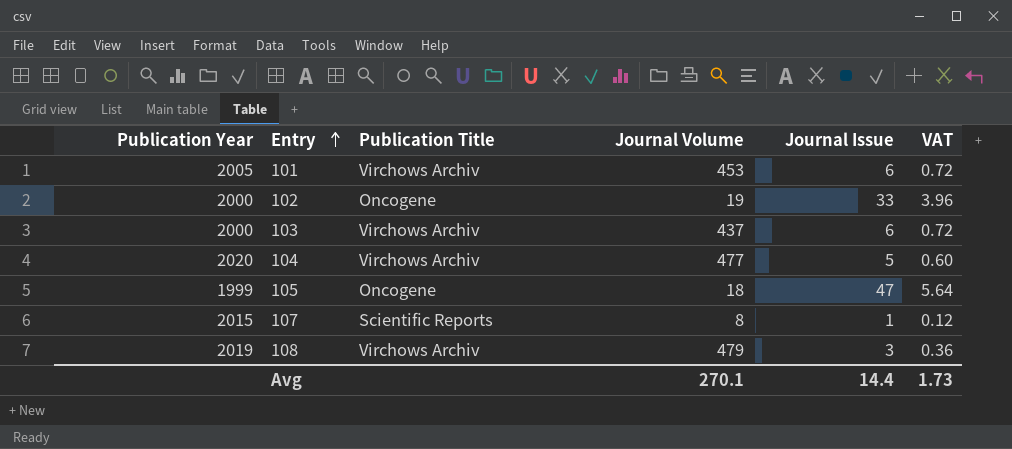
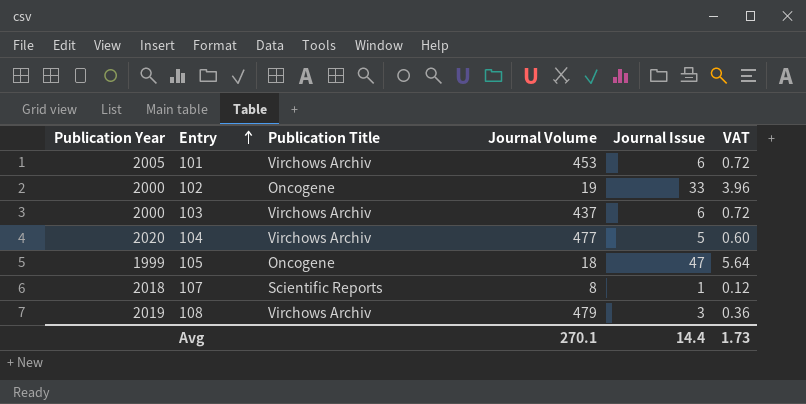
107 | Publication Year: 2015 -> 2018

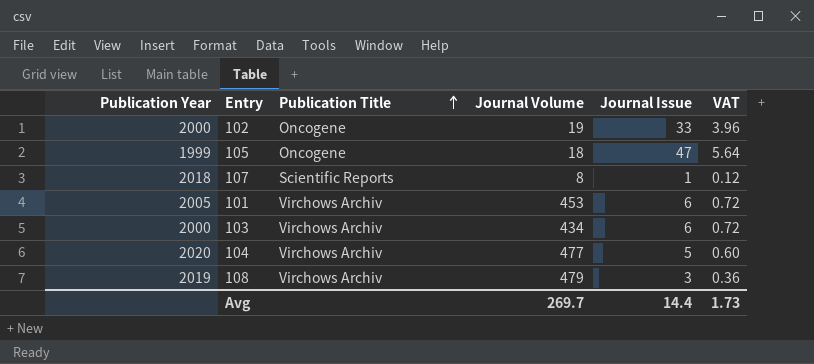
row order: Entry ascending -> Publication Title ascending
103 | Journal Volume: 437 -> 434
Avg | Journal Volume: 270.1 -> 269.7

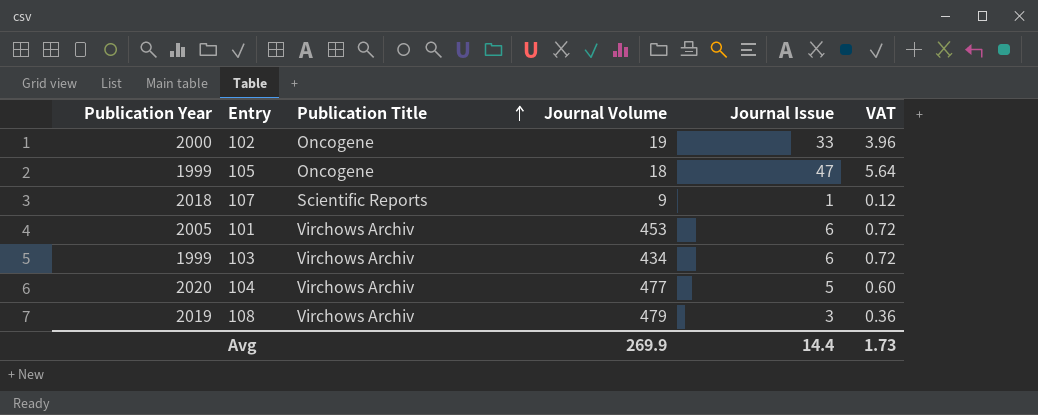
107 | Journal Volume: 8 -> 9
103 | Publication Year: 2000 -> 1999
Avg | Journal Volume: 269.7 -> 269.9

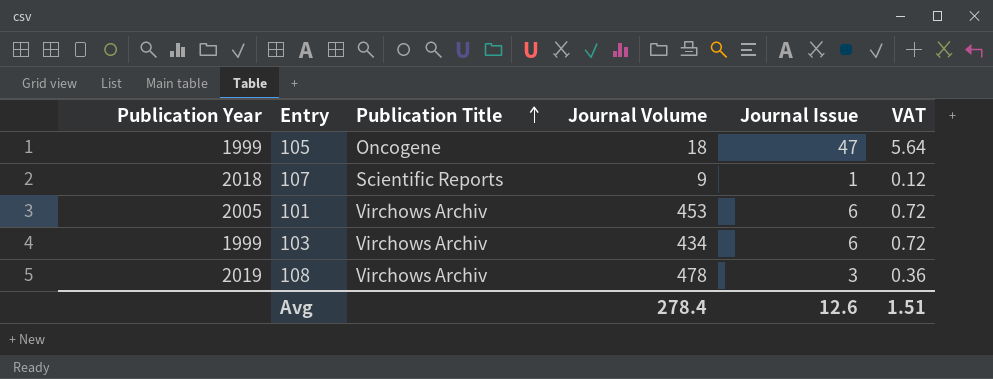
row 102: 2000 | Oncogene | 19 | 33 | 3.96 -> none
row 104: 2020 | Virchows Archiv | 477 | 5 | 0.60 -> none
108 | Journal Volume: 479 -> 478
Avg | Journal Volume: 269.9 -> 278.4
Avg | Journal Issue: 14.4 -> 12.6
Avg | VAT: 1.73 -> 1.51

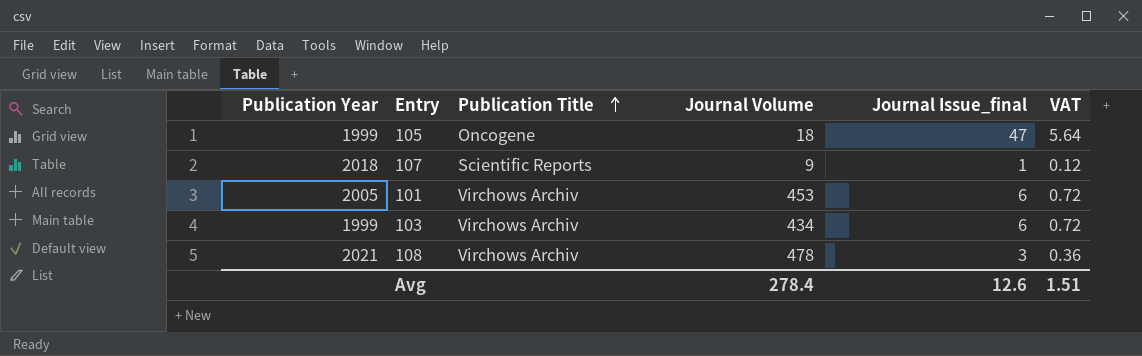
column name: Journal Issue -> Journal Issue_final
108 | Publication Year: 2019 -> 2021

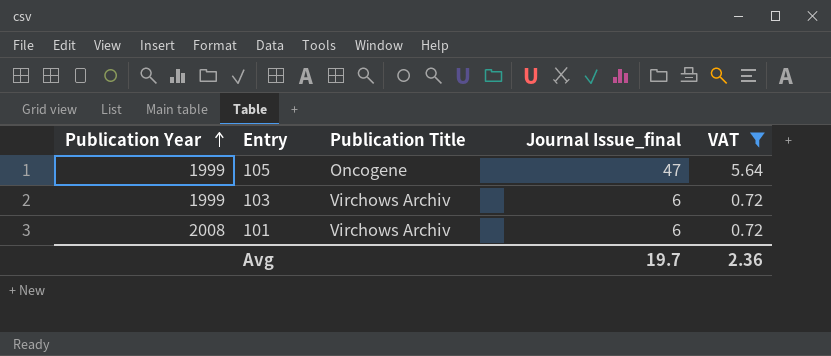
filter: none -> VAT >= 0.72
row order: Publication Title ascending -> Publication Year ascending
column Journal Volume | position: 4 -> none
101 | Publication Year: 2005 -> 2008
Avg | Journal Issue_final: 12.6 -> 19.7
Avg | VAT: 1.51 -> 2.36

